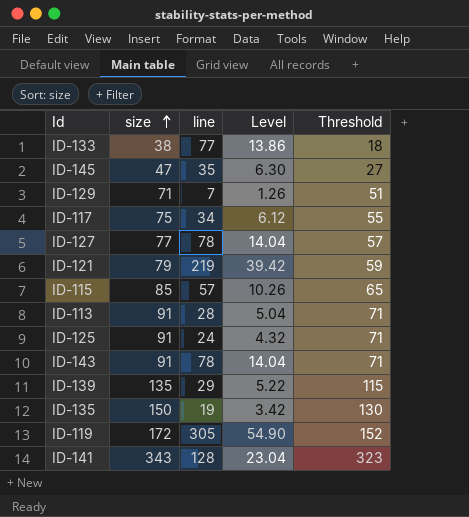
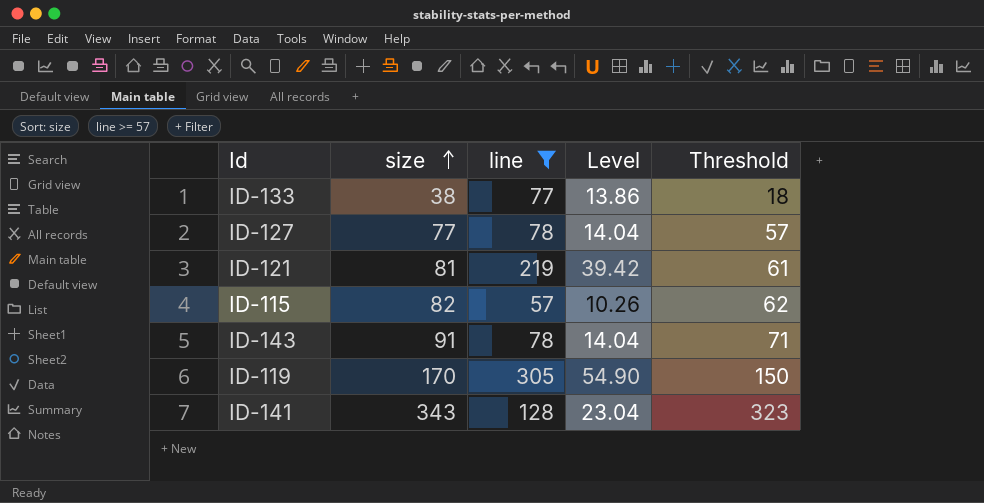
filter: none -> line >= 57
ID-121 | size: 79 -> 81
ID-121 | Threshold: 59 -> 61
ID-115 | size: 85 -> 82
ID-115 | Threshold: 65 -> 62
ID-119 | size: 172 -> 170
ID-119 | Threshold: 152 -> 150

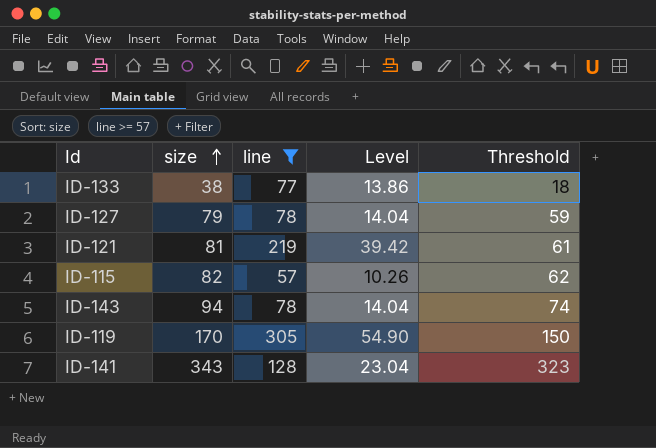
ID-127 | size: 77 -> 79
ID-127 | Threshold: 57 -> 59
ID-143 | size: 91 -> 94
ID-143 | Threshold: 71 -> 74

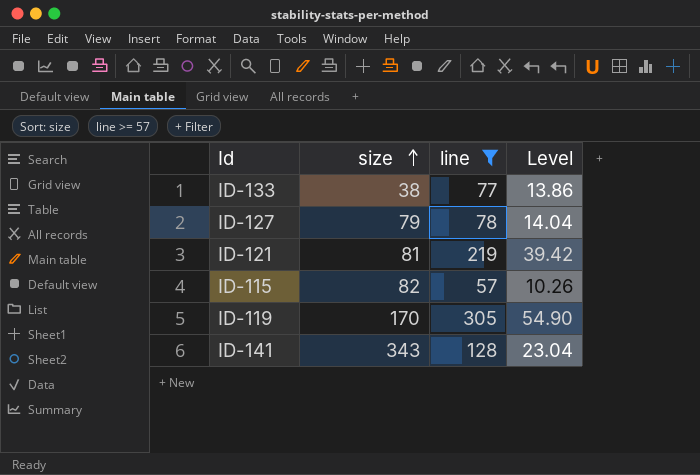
column Threshold | formula: [size] - 20 -> none
row ID-143: 94 | 78 | 14.04 | 74 -> none

